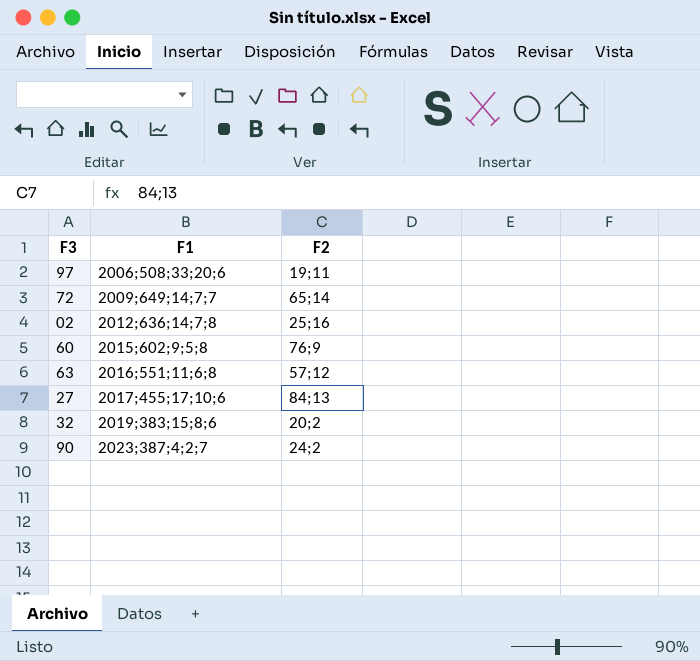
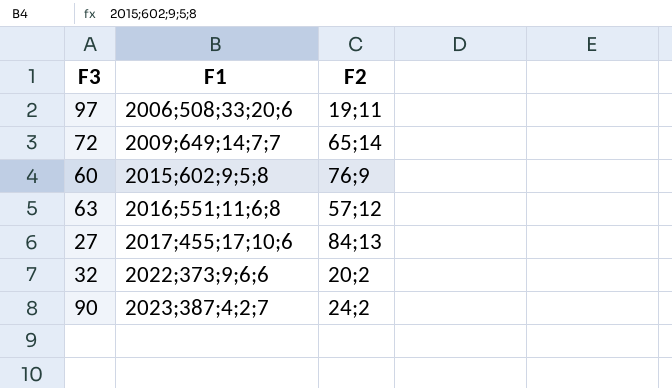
row 02: 2012;636;14;7;8 | 25;16 -> none
32 | F1: 2019;383;15;8;6 -> 2022;373;9;6;6

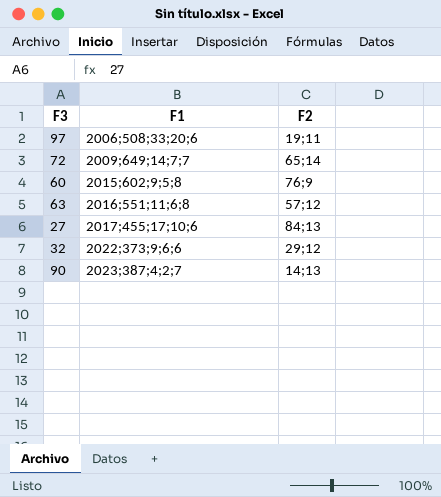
32 | F2: 20;2 -> 29;12
90 | F2: 24;2 -> 14;13

